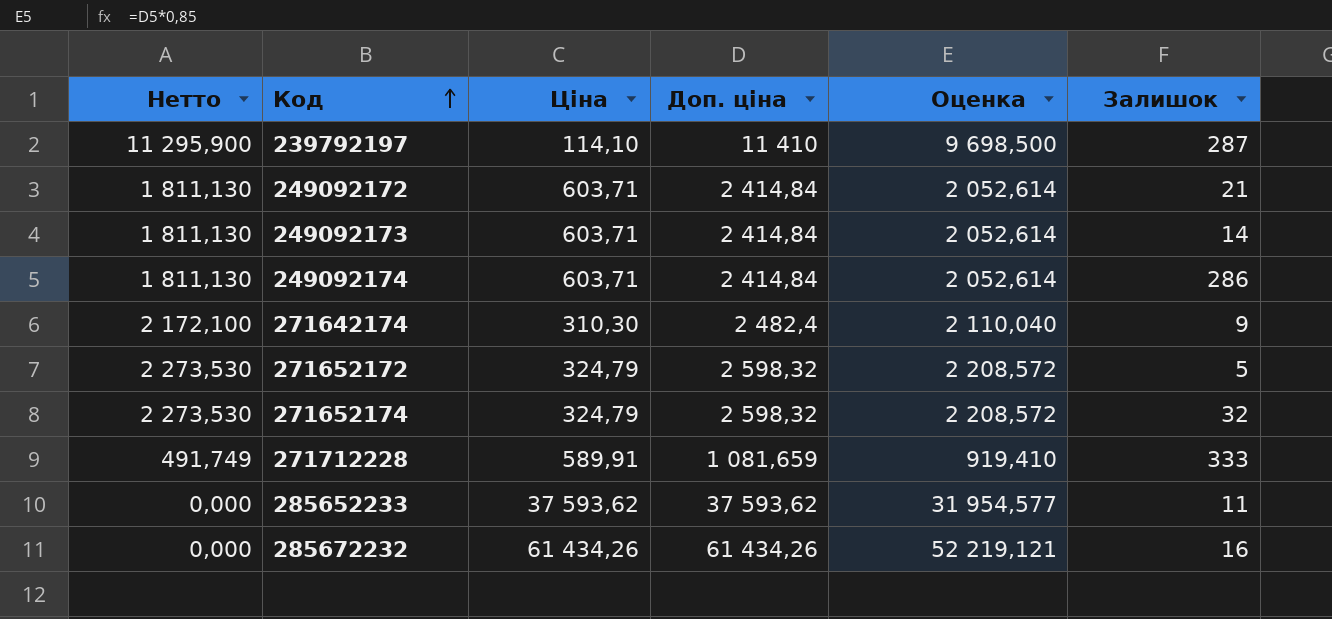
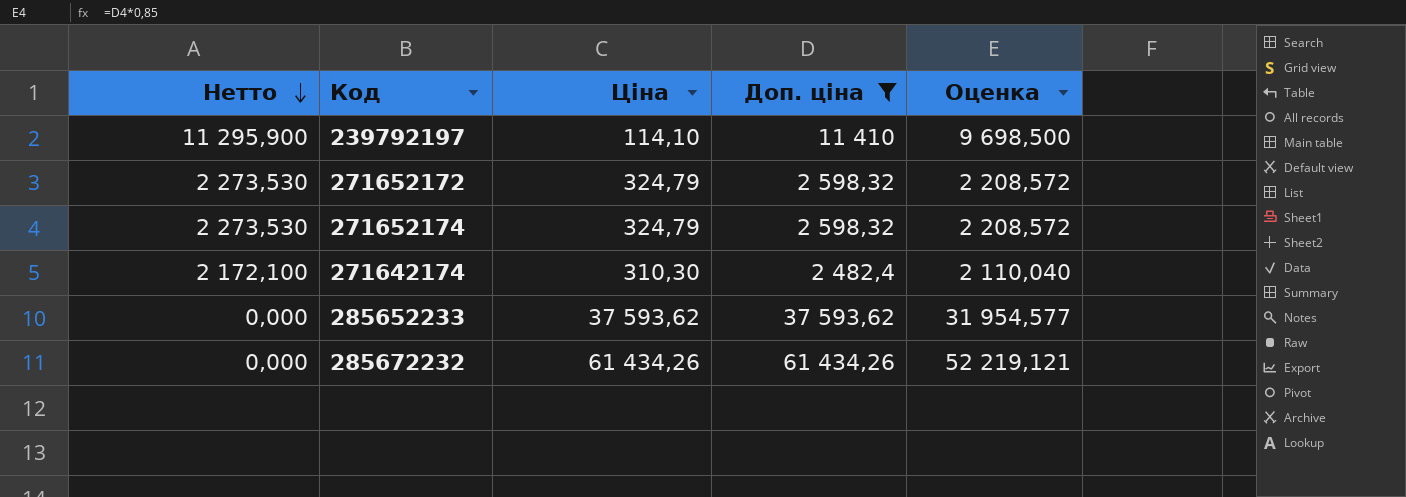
filter: none -> Доп. ціна >= 2 482,4
row order: Код ascending -> Нетто descending
column Залишок | position: 6 -> none

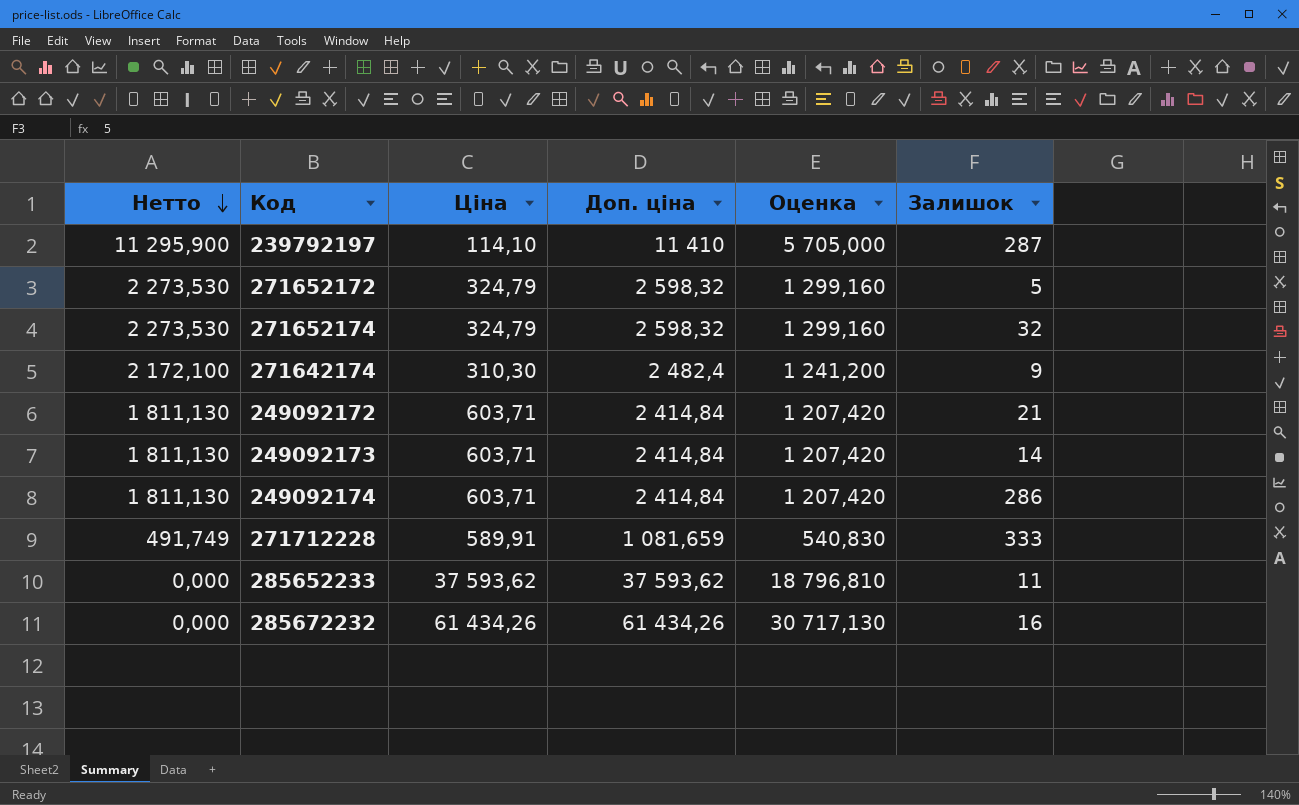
filter: Доп. ціна >= 2 482,4 -> none
column Оценка | formula: [Доп. ціна] * 0,85 -> [Доп. ціна] * 0,5
column Залишок | position: none -> 6

